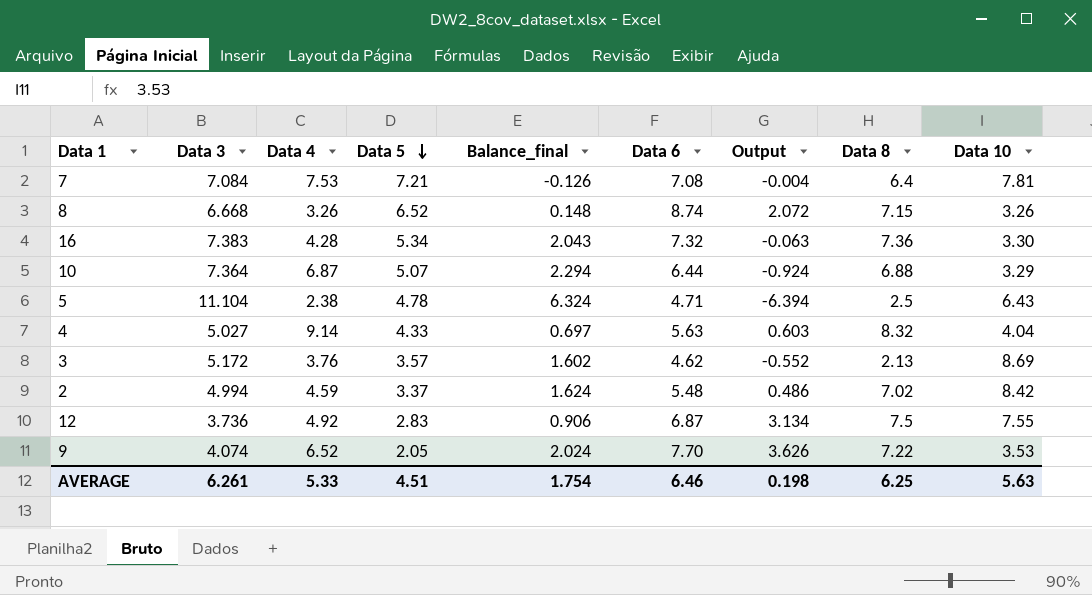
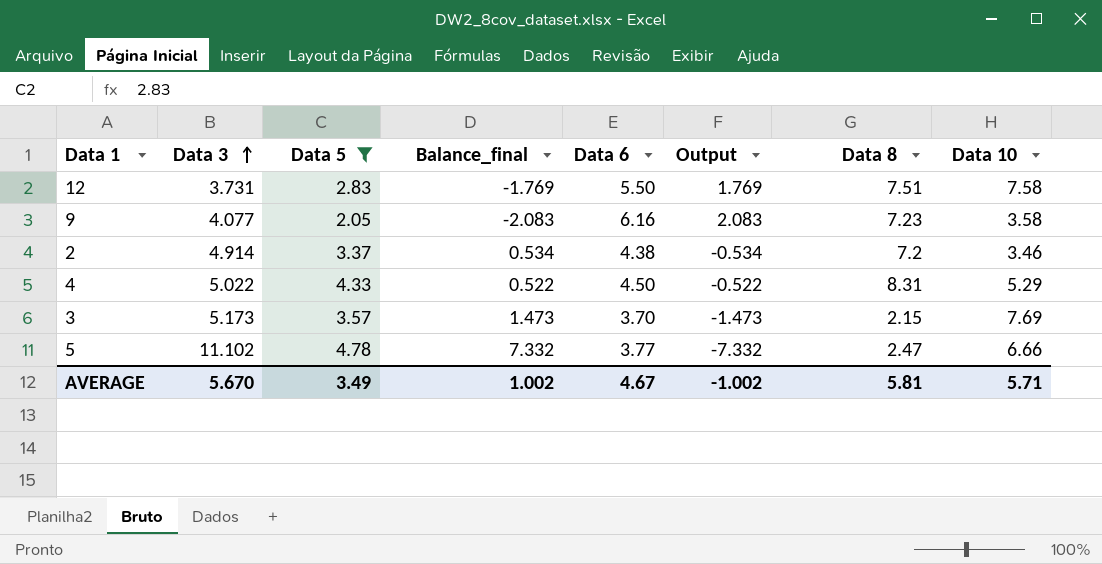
filter: none -> Data 5 <= 4.78
row order: Data 5 descending -> Data 3 ascending
column Data 4 | position: 3 -> none
column Balance_final | formula: [Data 3] - [Data 5] -> [Data 3] - [Data 6]
12 | Data 3: 3.736 -> 3.731
12 | Data 6: 6.87 -> 5.50
12 | Output: 3.134 -> 1.769
12 | Data 8: 7.5 -> 7.51
12 | Data 10: 7.55 -> 7.58
9 | Data 3: 4.074 -> 4.077
9 | Data 6: 7.70 -> 6.16
9 | Output: 3.626 -> 2.083
9 | Data 8: 7.22 -> 7.23
9 | Data 10: 3.53 -> 3.58
2 | Data 3: 4.994 -> 4.914
2 | Data 6: 5.48 -> 4.38
2 | Output: 0.486 -> -0.534
2 | Data 8: 7.02 -> 7.2
2 | Data 10: 8.42 -> 3.46
4 | Data 3: 5.027 -> 5.022
4 | Data 6: 5.63 -> 4.50
4 | Output: 0.603 -> -0.522
4 | Data 8: 8.32 -> 8.31
4 | Data 10: 4.04 -> 5.29
3 | Data 3: 5.172 -> 5.173
3 | Data 6: 4.62 -> 3.70
3 | Output: -0.552 -> -1.473
3 | Data 8: 2.13 -> 2.15
3 | Data 10: 8.69 -> 7.69
5 | Data 3: 11.104 -> 11.102
5 | Data 6: 4.71 -> 3.77
5 | Output: -6.394 -> -7.332
5 | Data 8: 2.5 -> 2.47
5 | Data 10: 6.43 -> 6.66
AVERAGE | Data 3: 6.261 -> 5.670
AVERAGE | Data 5: 4.51 -> 3.49
AVERAGE | Balance_final: 1.754 -> 1.002
AVERAGE | Data 6: 6.46 -> 4.67
AVERAGE | Output: 0.198 -> -1.002
AVERAGE | Data 8: 6.25 -> 5.81
AVERAGE | Data 10: 5.63 -> 5.71

